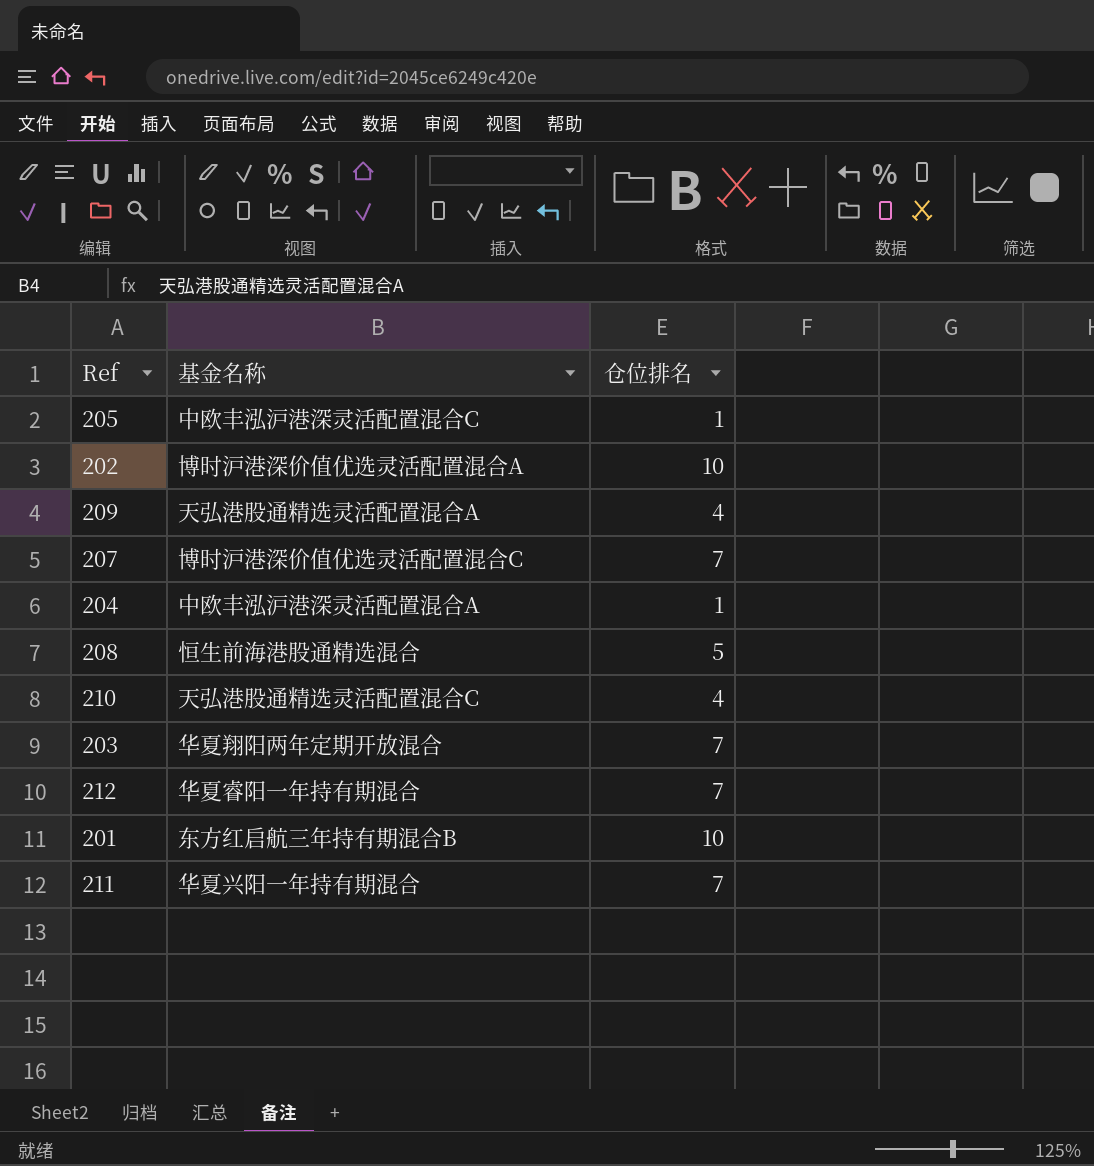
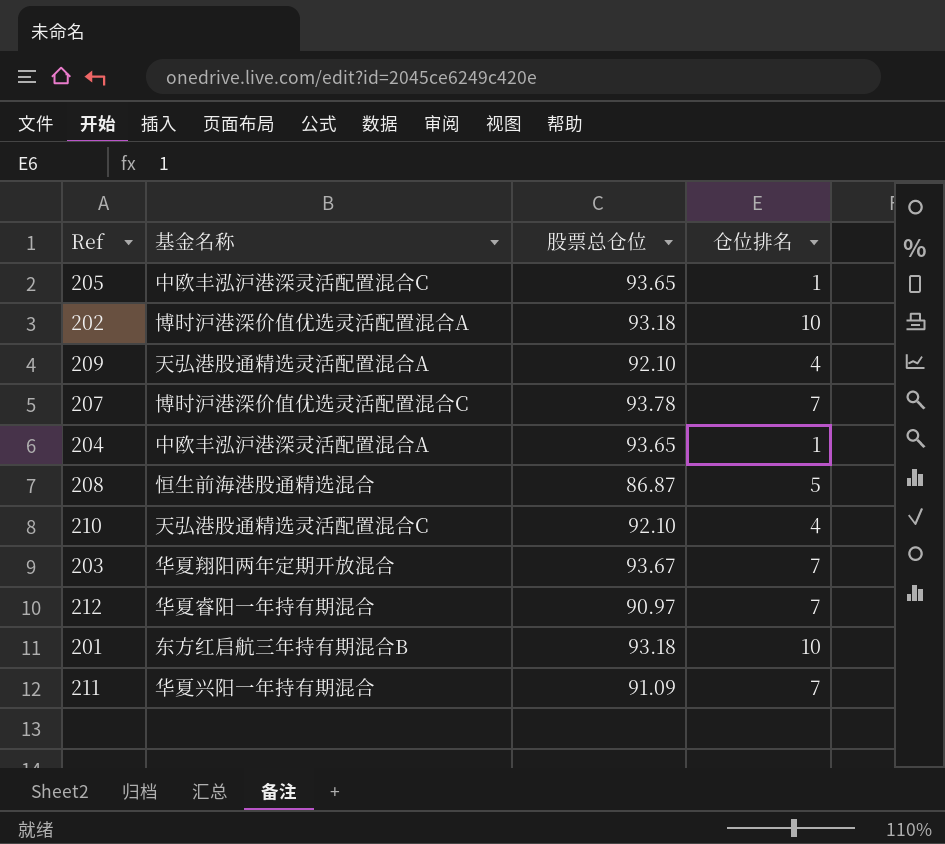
column 股票总仓位 | position: none -> 3

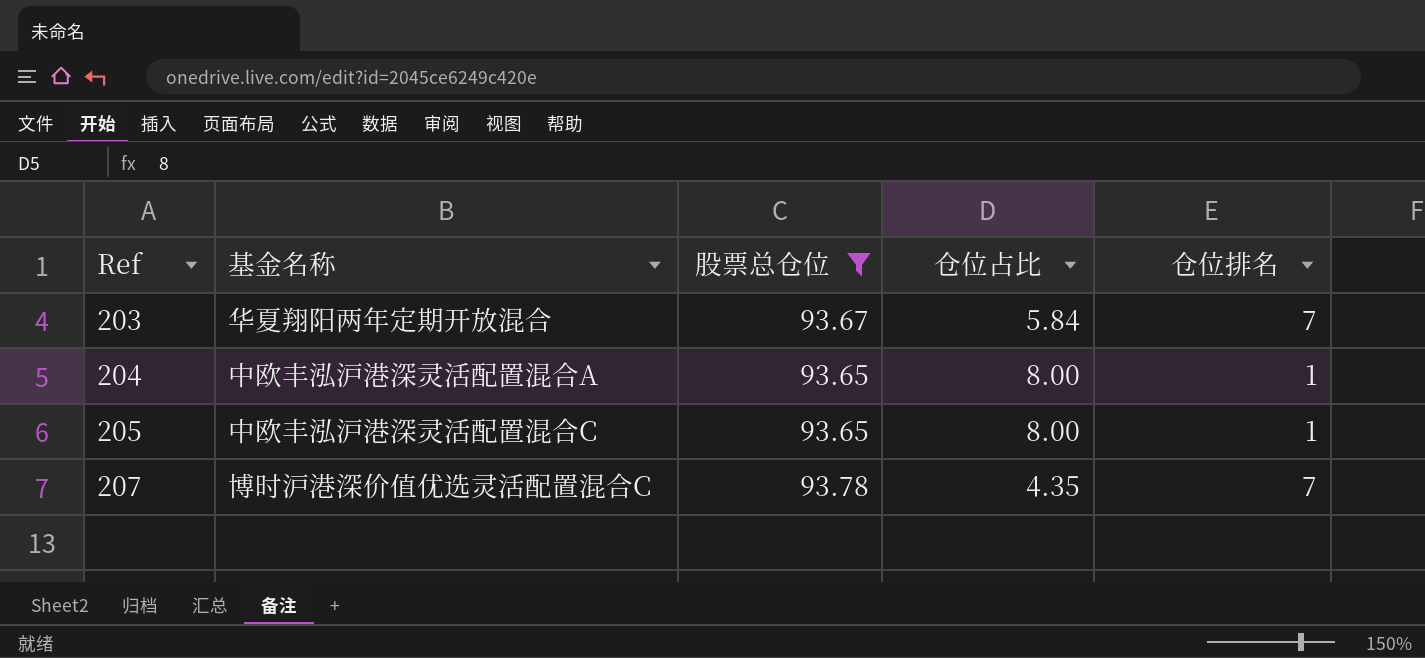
filter: none -> 股票总仓位 >= 93.65
row order: none -> Ref ascending
column 仓位占比 | position: none -> 4

